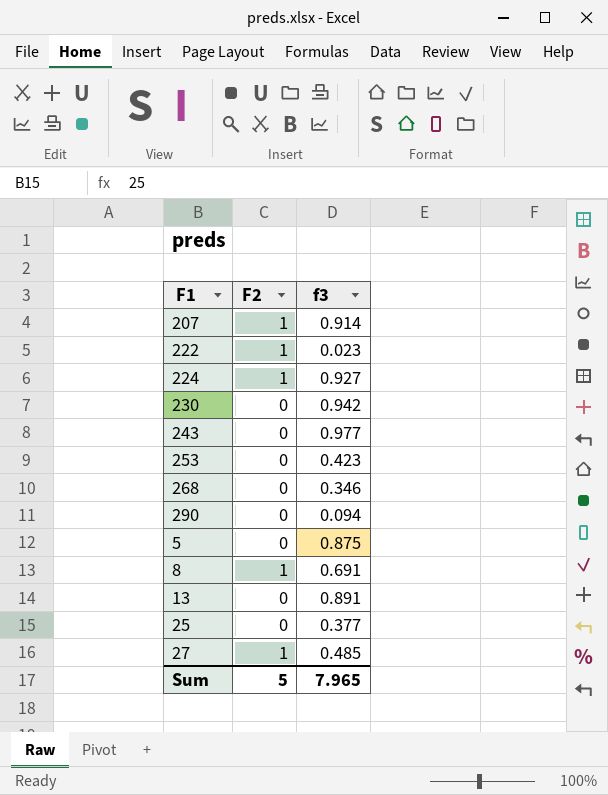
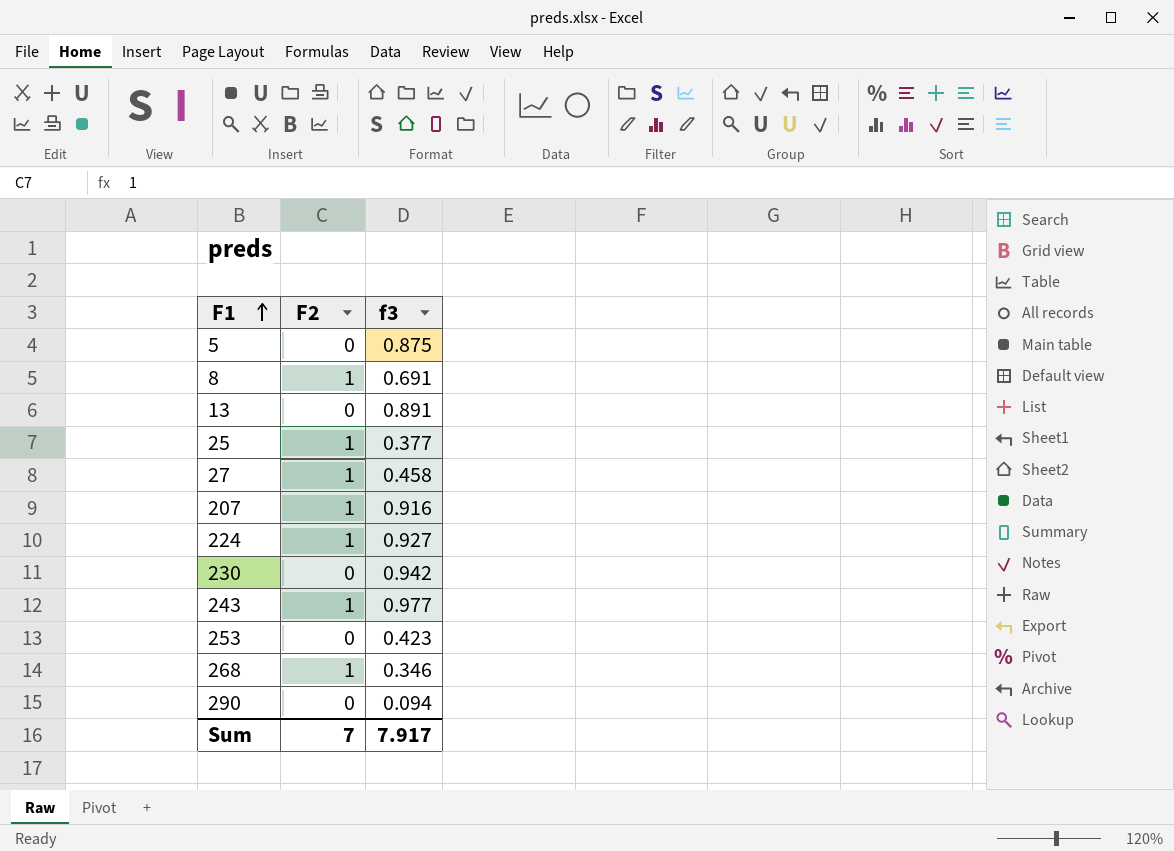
row order: none -> F1 ascending
row 222: 1 | 0.023 -> none
25 | F2: 0 -> 1
27 | f3: 0.485 -> 0.458
207 | f3: 0.914 -> 0.916
243 | F2: 0 -> 1
268 | F2: 0 -> 1
Sum | F2: 5 -> 7
Sum | f3: 7.965 -> 7.917

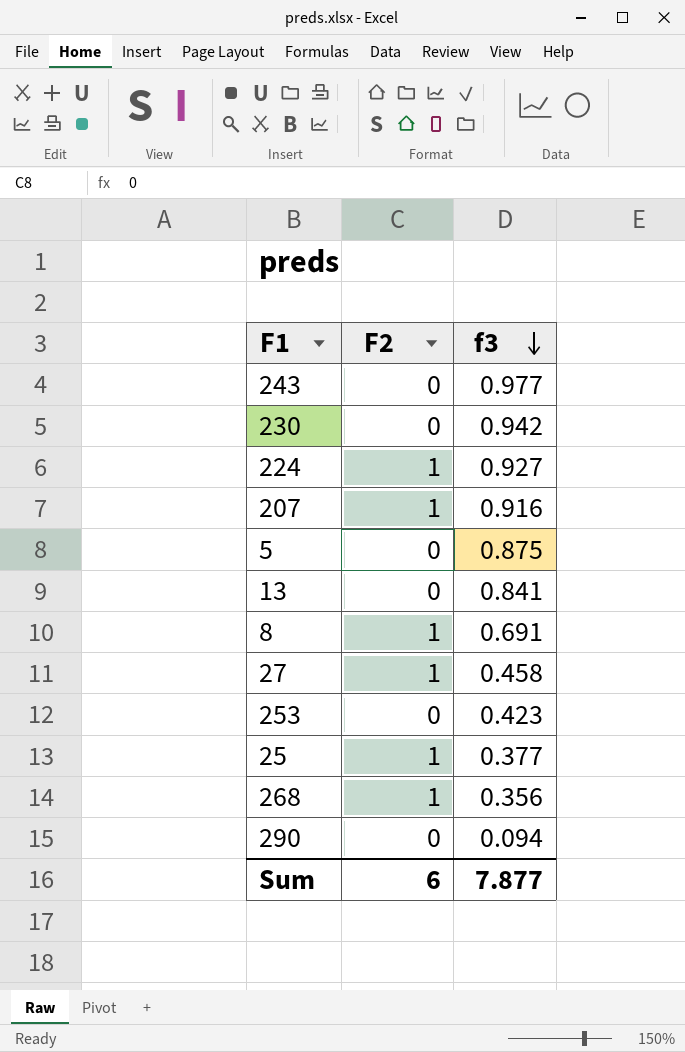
row order: F1 ascending -> f3 descending
243 | F2: 1 -> 0
13 | f3: 0.891 -> 0.841
268 | f3: 0.346 -> 0.356
Sum | F2: 7 -> 6
Sum | f3: 7.917 -> 7.877

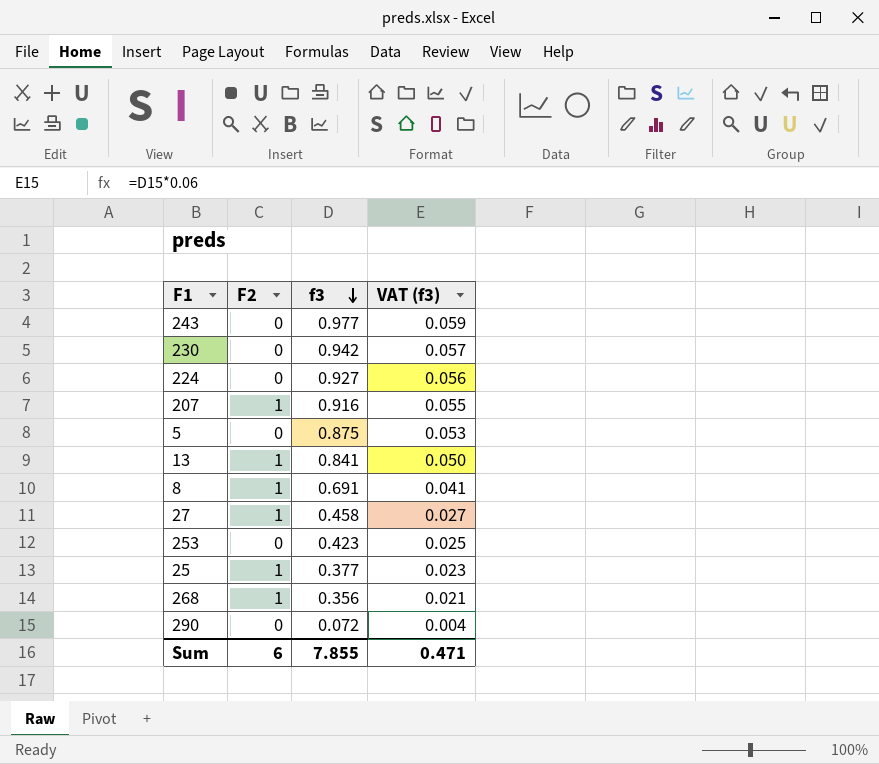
column VAT (f3) | formula: none -> [f3] * 0.06
224 | F2: 1 -> 0
13 | F2: 0 -> 1
290 | f3: 0.094 -> 0.072
Sum | f3: 7.877 -> 7.855

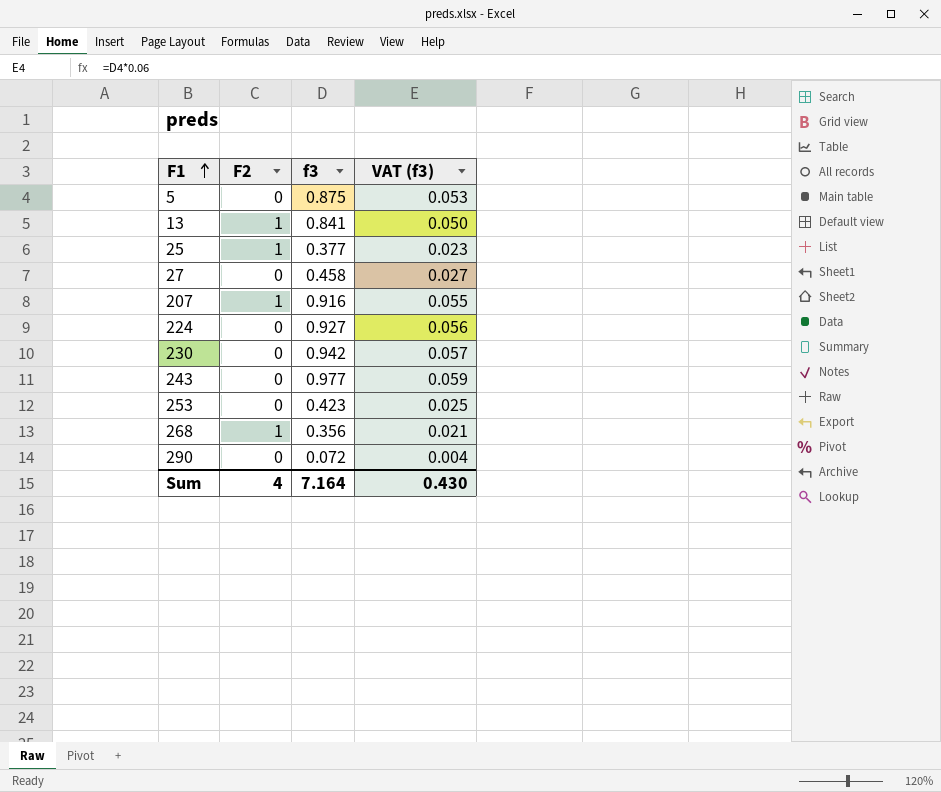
row order: f3 descending -> F1 ascending
row 8: 1 | 0.691 | 0.041 -> none
27 | F2: 1 -> 0
Sum | F2: 6 -> 4
Sum | f3: 7.855 -> 7.164
Sum | VAT (f3): 0.471 -> 0.430

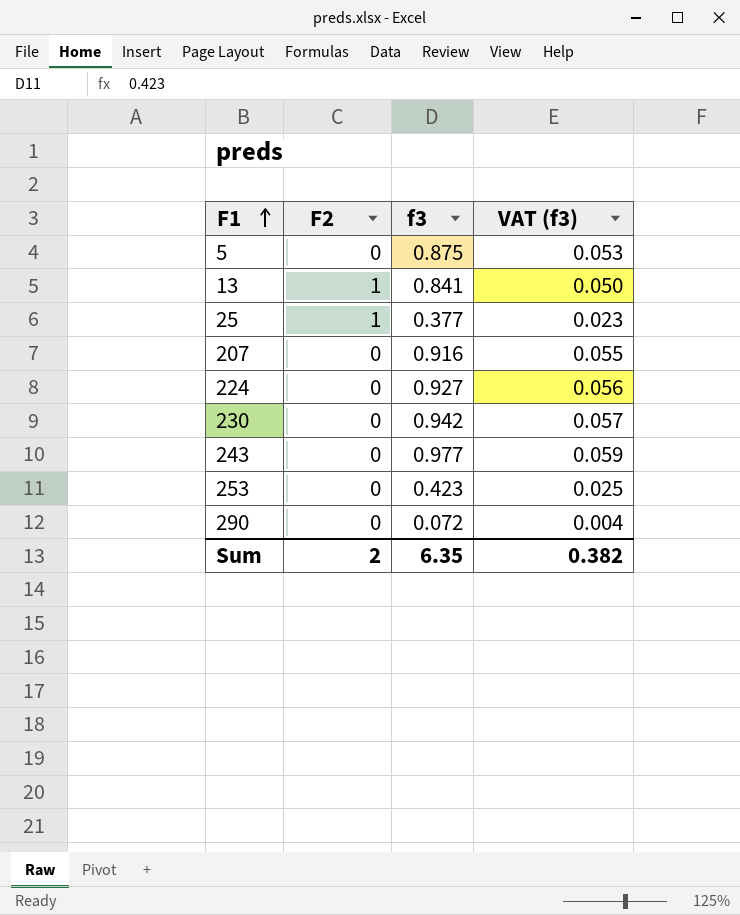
row 27: 0 | 0.458 | 0.027 -> none
row 268: 1 | 0.356 | 0.021 -> none
207 | F2: 1 -> 0
Sum | F2: 4 -> 2
Sum | f3: 7.164 -> 6.35
Sum | VAT (f3): 0.430 -> 0.382

